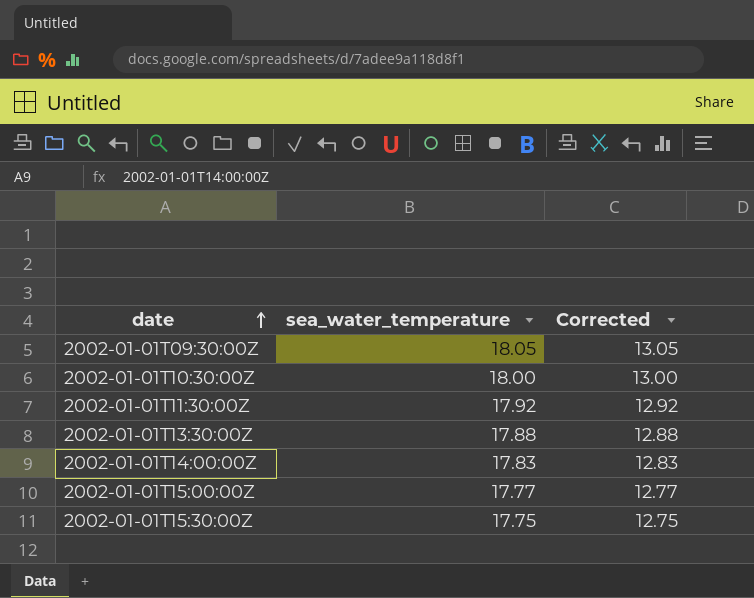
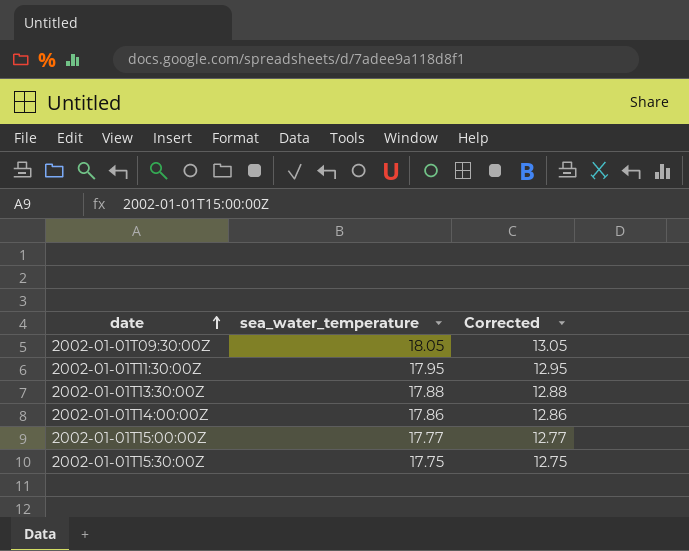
row 2002-01-01T10:30:00Z: 18.00 | 13.00 -> none
2002-01-01T11:30:00Z | sea_water_temperature: 17.92 -> 17.95
2002-01-01T11:30:00Z | Corrected: 12.92 -> 12.95
2002-01-01T14:00:00Z | sea_water_temperature: 17.83 -> 17.86
2002-01-01T14:00:00Z | Corrected: 12.83 -> 12.86

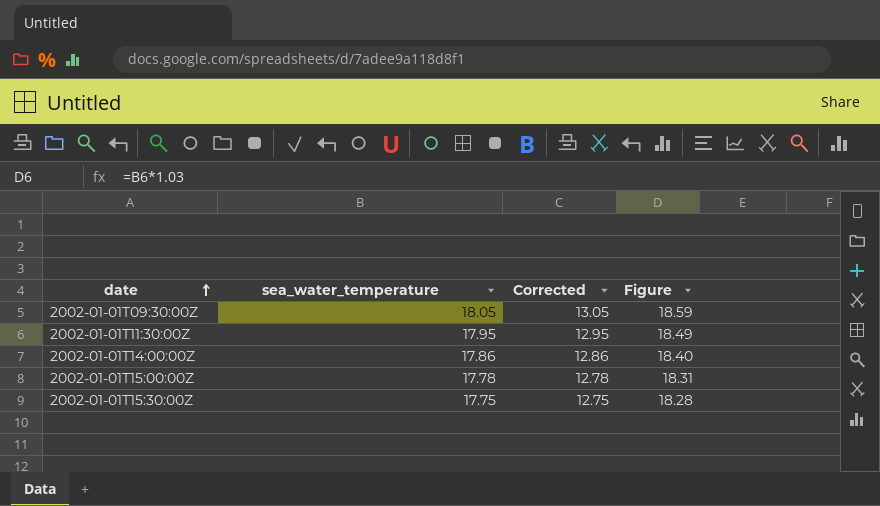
column Figure | formula: none -> [sea_water_temperature] * 1.03
row 2002-01-01T13:30:00Z: 17.88 | 12.88 -> none
2002-01-01T15:00:00Z | sea_water_temperature: 17.77 -> 17.78
2002-01-01T15:00:00Z | Corrected: 12.77 -> 12.78

